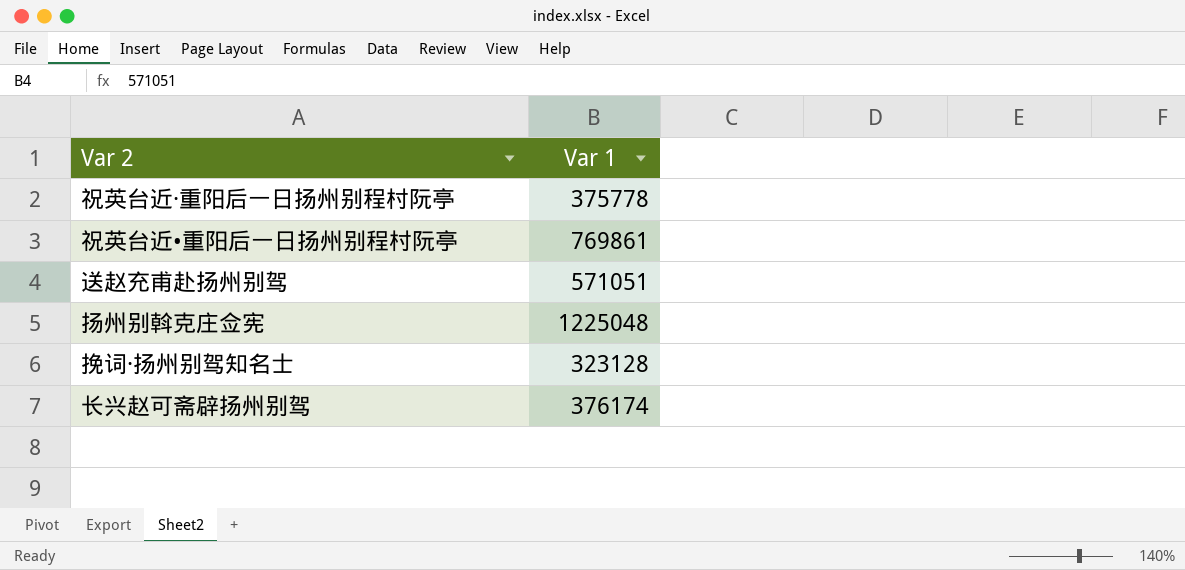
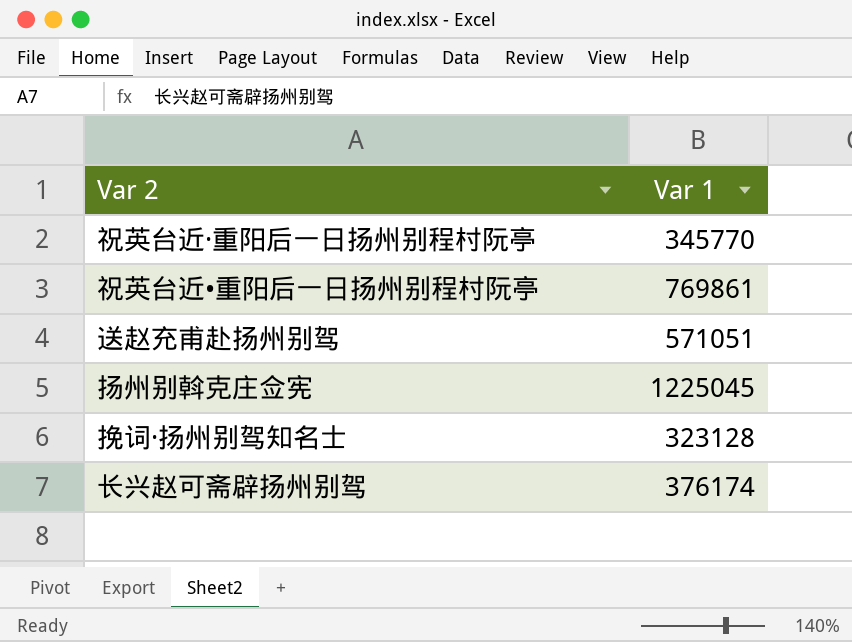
祝英台近·重阳后一日扬州别程村阮亭 | Var 1: 375778 -> 345770
扬州别斡克庄佥宪 | Var 1: 1225048 -> 1225045

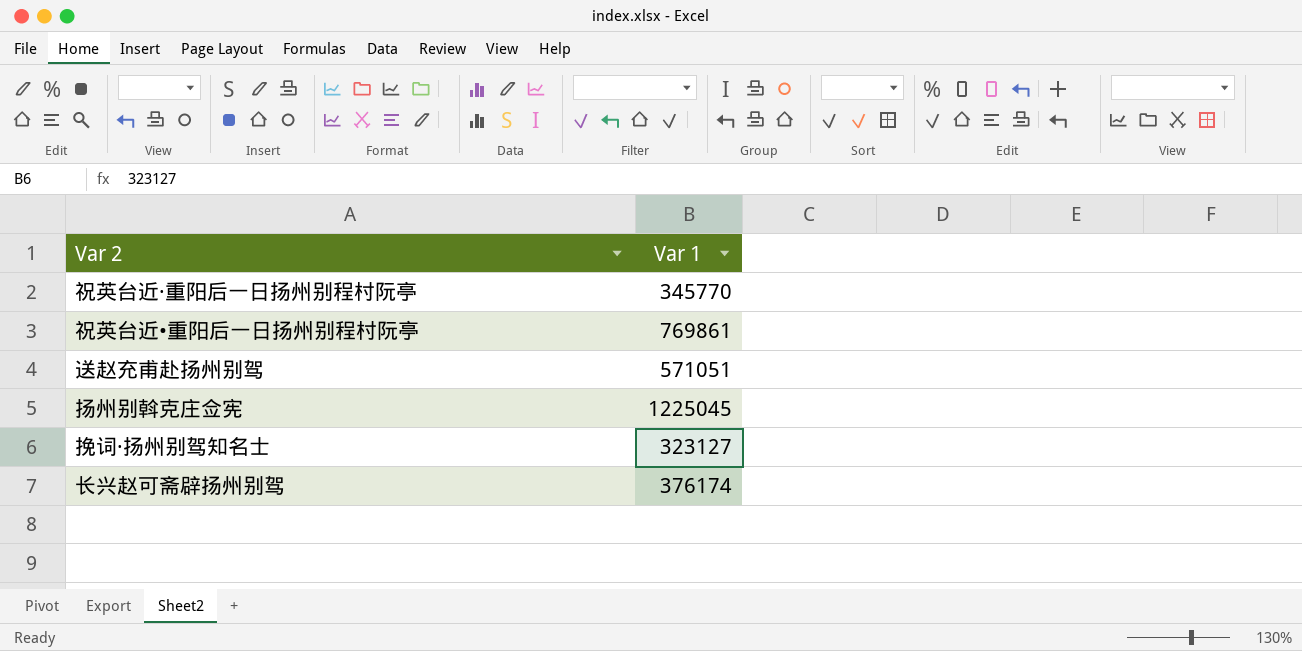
挽词·扬州别驾知名士 | Var 1: 323128 -> 323127

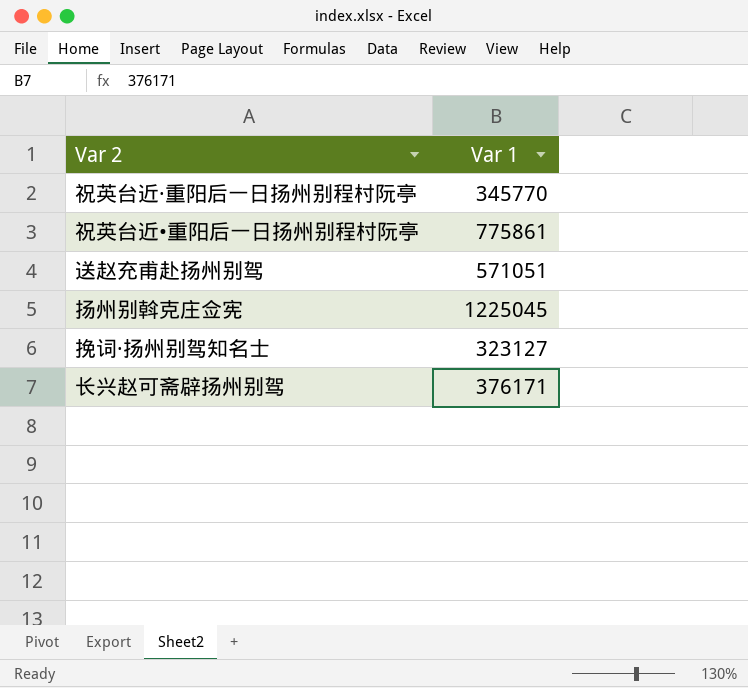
祝英台近•重阳后一日扬州别程村阮亭 | Var 1: 769861 -> 775861
长兴赵可斋辟扬州别驾 | Var 1: 376174 -> 376171

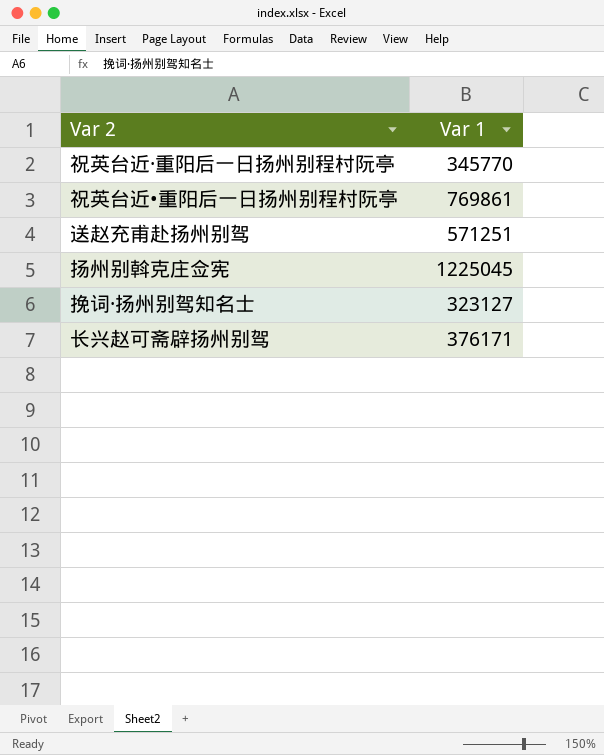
祝英台近•重阳后一日扬州别程村阮亭 | Var 1: 775861 -> 769861
送赵充甫赴扬州别驾 | Var 1: 571051 -> 571251

